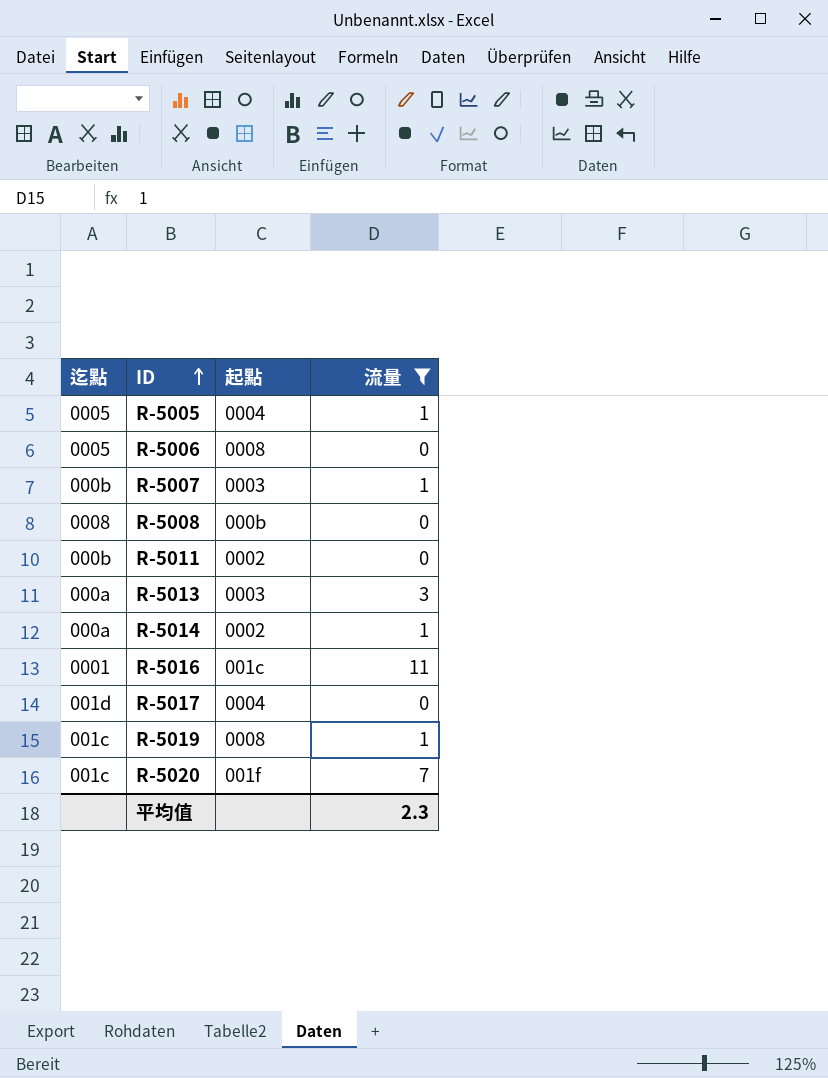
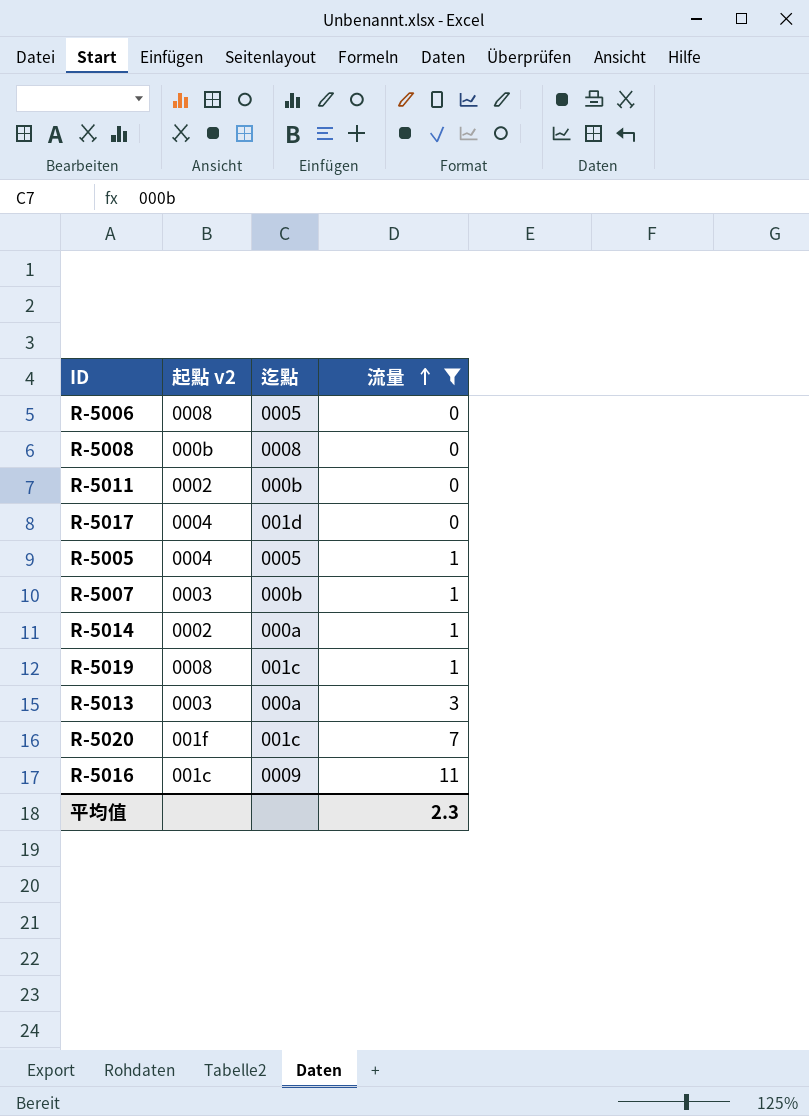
row order: ID ascending -> 流量 ascending
column name: 起點 -> 起點 v2
column 迄點 | position: 1 -> 3
R-5016 | 迄點: 0001 -> 0009

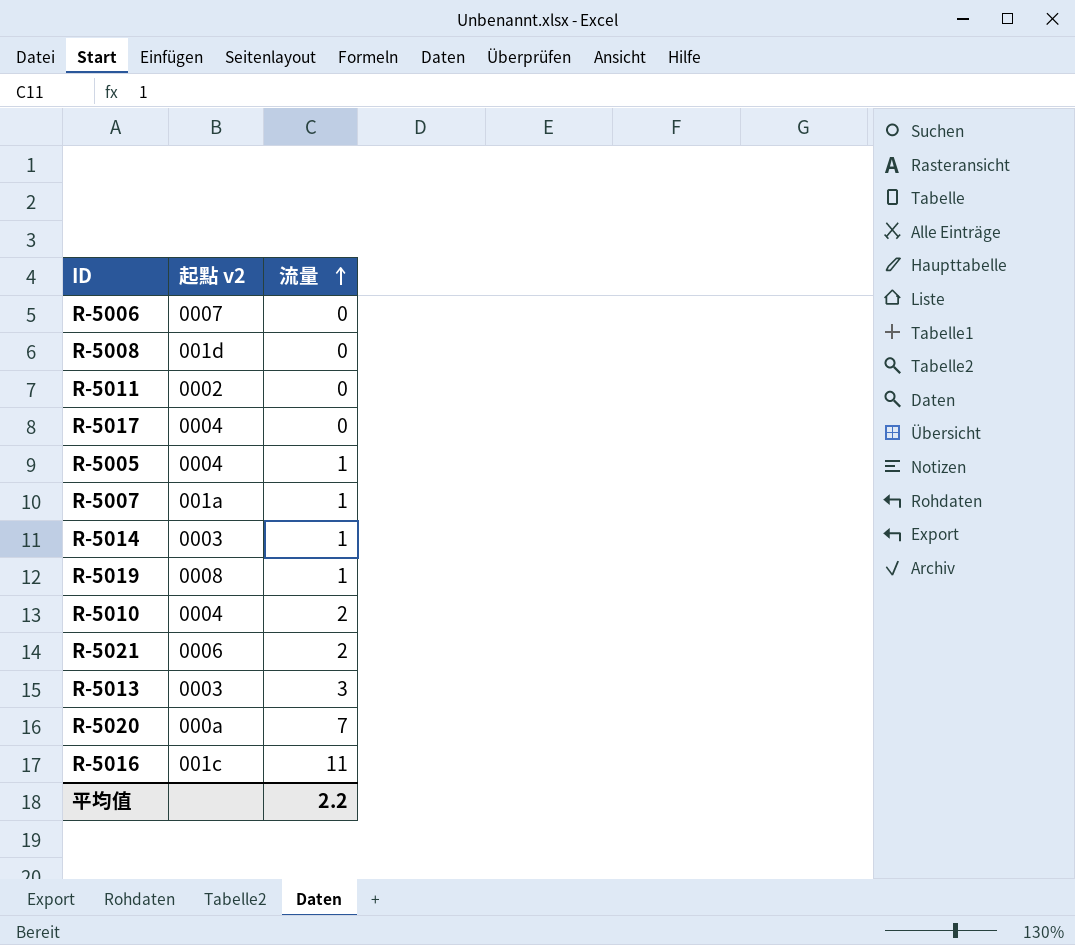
filter: 流量 != 2 -> none
column 迄點 | position: 3 -> none
R-5006 | 起點 v2: 0008 -> 0007
R-5008 | 起點 v2: 000b -> 001d
R-5007 | 起點 v2: 0003 -> 001a
R-5014 | 起點 v2: 0002 -> 0003
R-5020 | 起點 v2: 001f -> 000a
平均值 | 流量: 2.3 -> 2.2

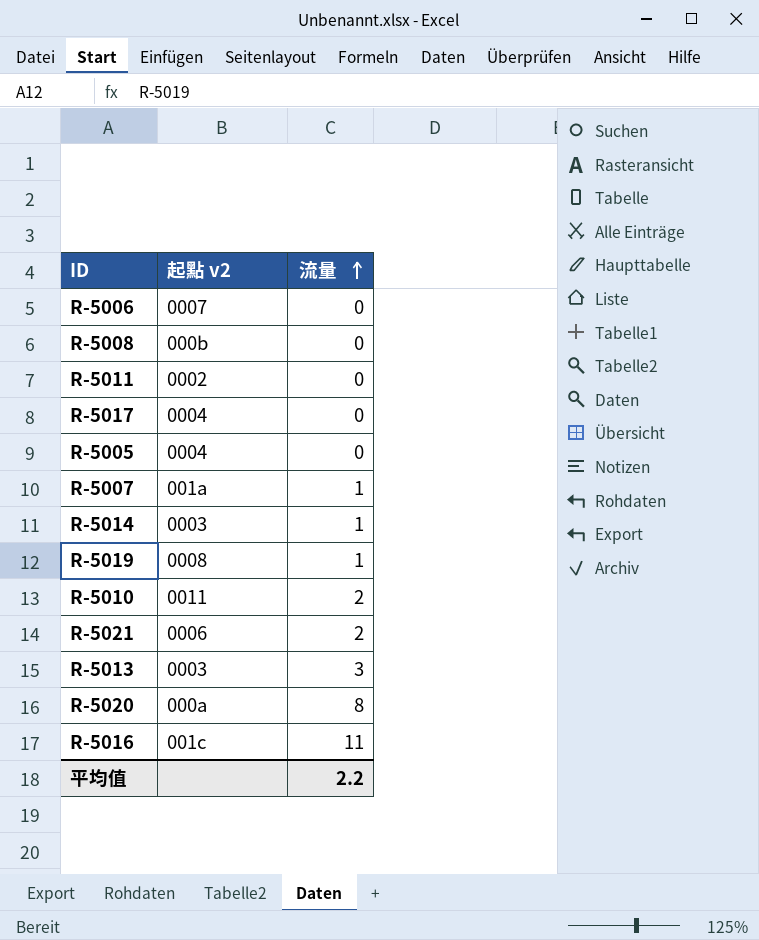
R-5008 | 起點 v2: 001d -> 000b
R-5005 | 流量: 1 -> 0
R-5010 | 起點 v2: 0004 -> 0011
R-5020 | 流量: 7 -> 8

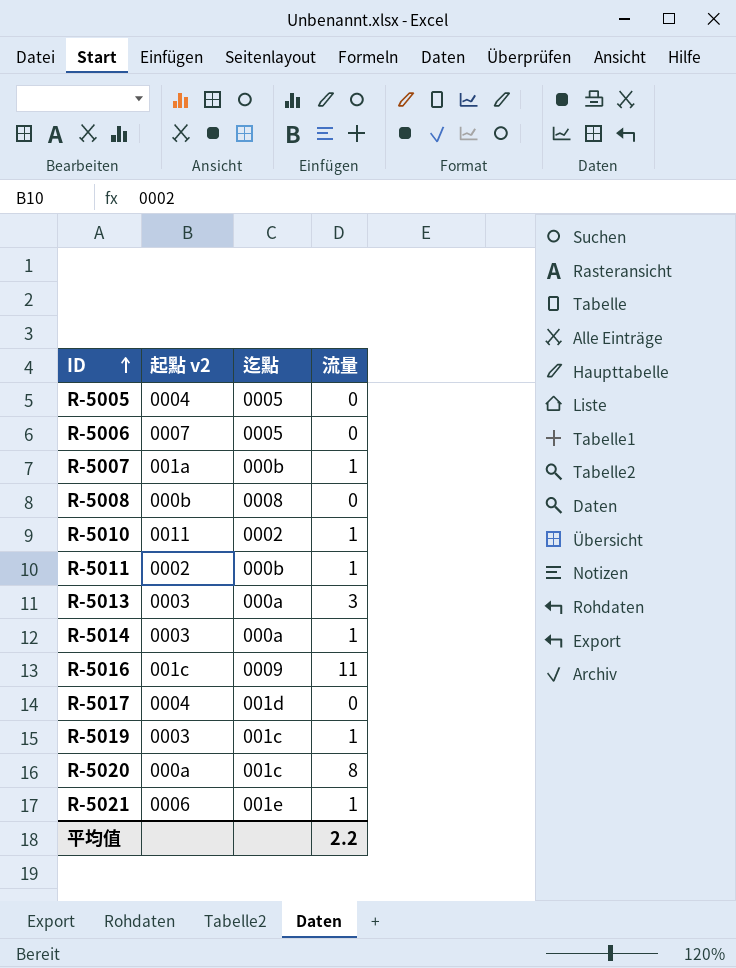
row order: 流量 ascending -> ID ascending
column 迄點 | position: none -> 3
R-5010 | 流量: 2 -> 1
R-5011 | 流量: 0 -> 1
R-5019 | 起點 v2: 0008 -> 0003
R-5021 | 流量: 2 -> 1

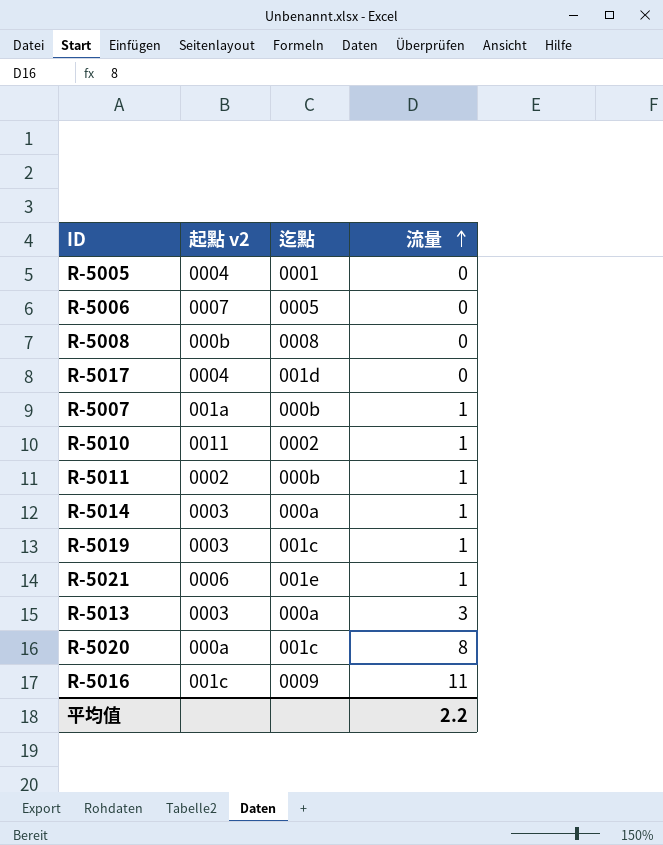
row order: ID ascending -> 流量 ascending
R-5005 | 迄點: 0005 -> 0001

